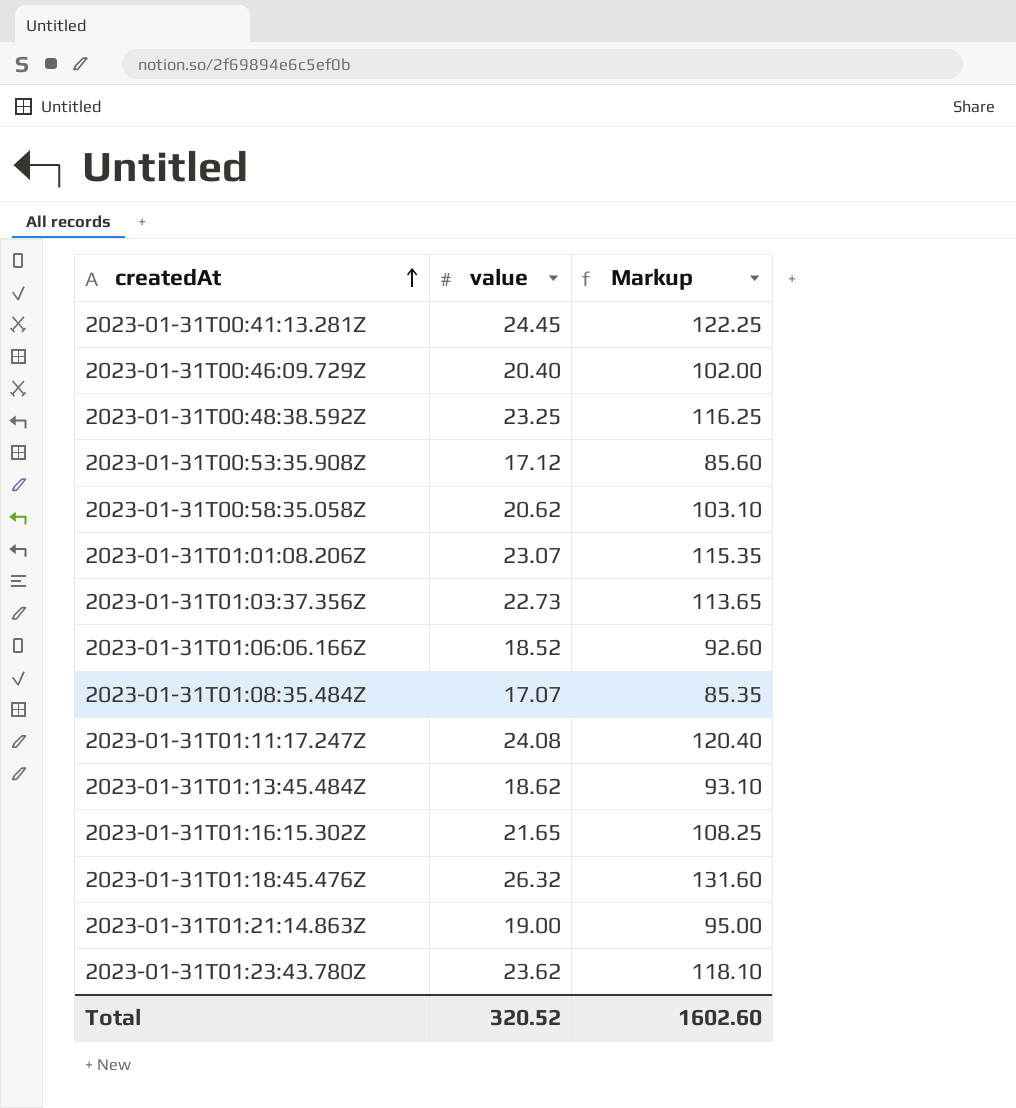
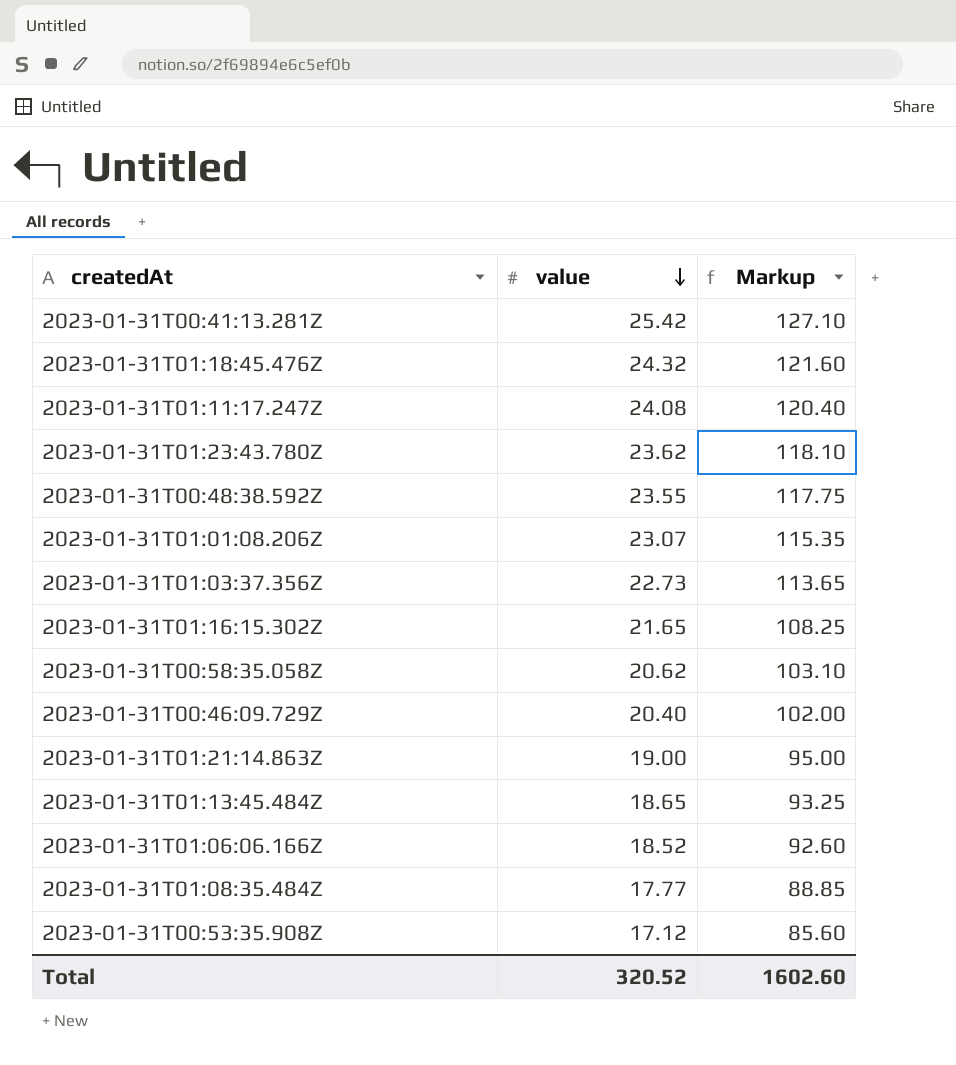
row order: createdAt ascending -> value descending
2023-01-31T00:41:13.281Z | value: 24.45 -> 25.42
2023-01-31T00:41:13.281Z | Markup: 122.25 -> 127.10
2023-01-31T01:18:45.476Z | value: 26.32 -> 24.32
2023-01-31T01:18:45.476Z | Markup: 131.60 -> 121.60
2023-01-31T00:48:38.592Z | value: 23.25 -> 23.55
2023-01-31T00:48:38.592Z | Markup: 116.25 -> 117.75
2023-01-31T01:13:45.484Z | value: 18.62 -> 18.65
2023-01-31T01:13:45.484Z | Markup: 93.10 -> 93.25
2023-01-31T01:08:35.484Z | value: 17.07 -> 17.77
2023-01-31T01:08:35.484Z | Markup: 85.35 -> 88.85

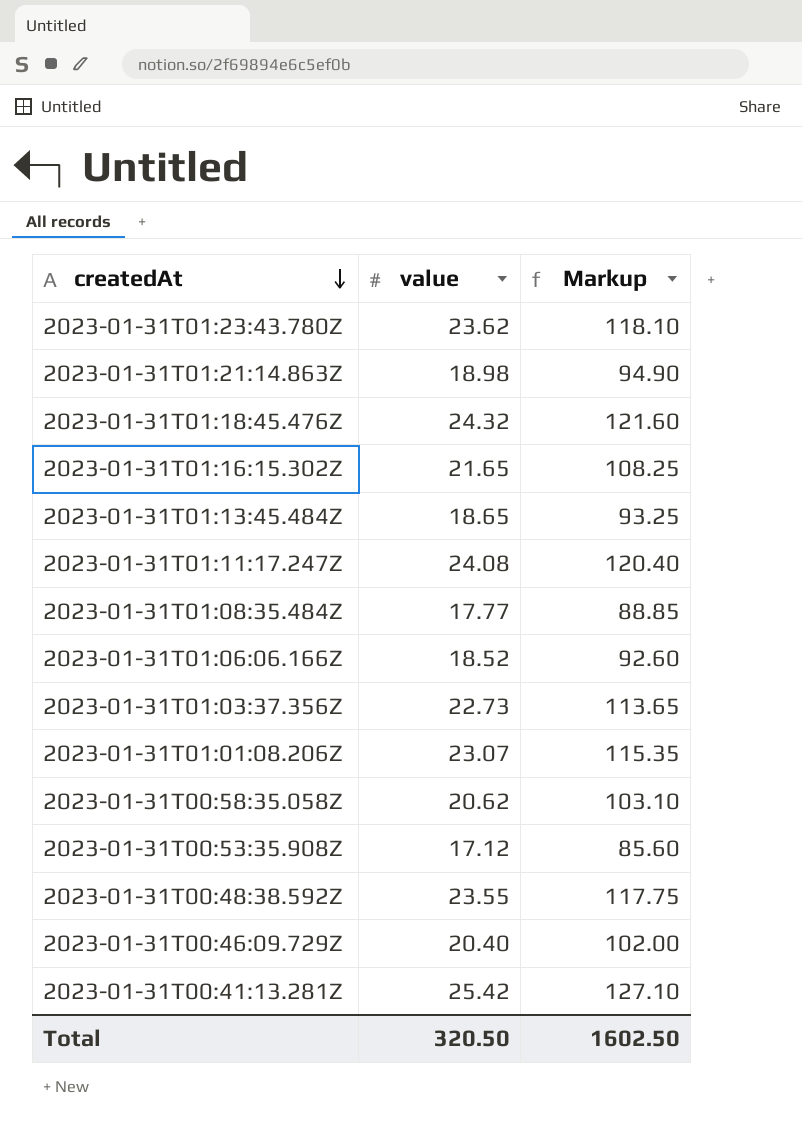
row order: value descending -> createdAt descending
2023-01-31T01:21:14.863Z | value: 19.00 -> 18.98
2023-01-31T01:21:14.863Z | Markup: 95.00 -> 94.90
Total | value: 320.52 -> 320.50
Total | Markup: 1602.60 -> 1602.50

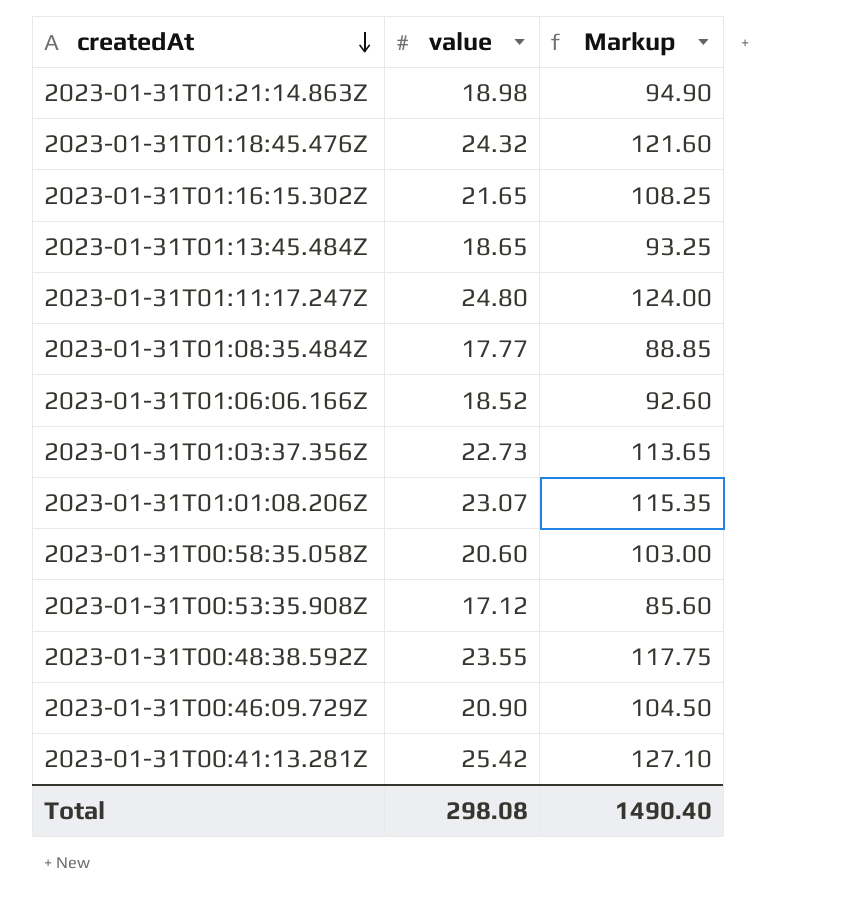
row 2023-01-31T01:23:43.780Z: 23.62 | 118.10 -> none
2023-01-31T01:11:17.247Z | value: 24.08 -> 24.80
2023-01-31T01:11:17.247Z | Markup: 120.40 -> 124.00
2023-01-31T00:58:35.058Z | value: 20.62 -> 20.60
2023-01-31T00:58:35.058Z | Markup: 103.10 -> 103.00
2023-01-31T00:46:09.729Z | value: 20.40 -> 20.90
2023-01-31T00:46:09.729Z | Markup: 102.00 -> 104.50
Total | value: 320.50 -> 298.08
Total | Markup: 1602.50 -> 1490.40

